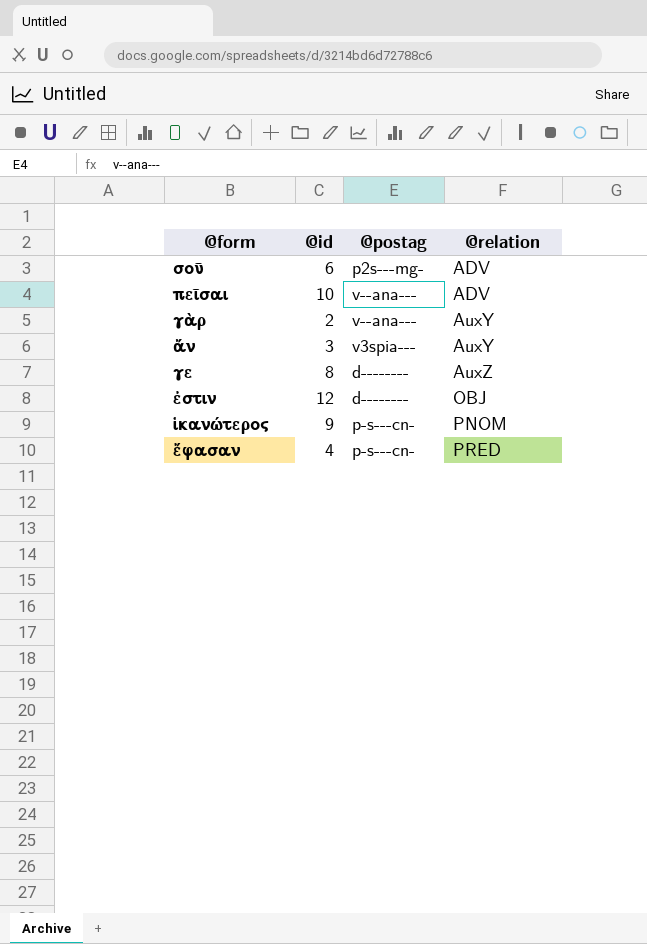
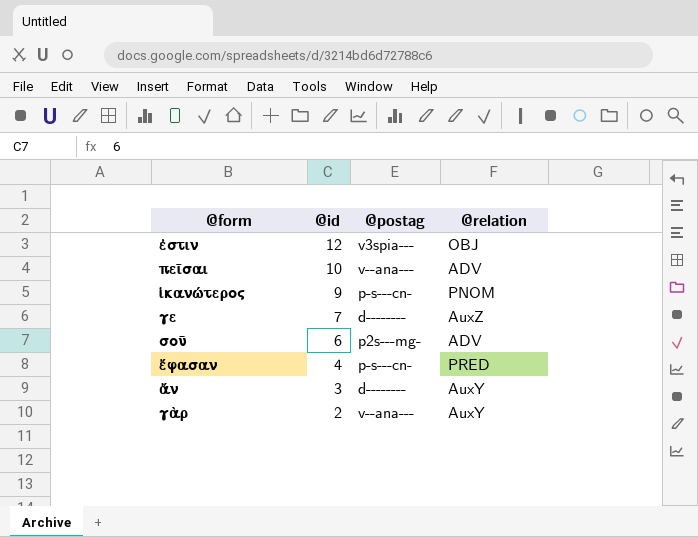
row order: @relation ascending -> @id descending
ἐστιν | @postag: d-------- -> v3spia---
γε | @id: 8 -> 7
ἄν | @postag: v3spia--- -> d--------

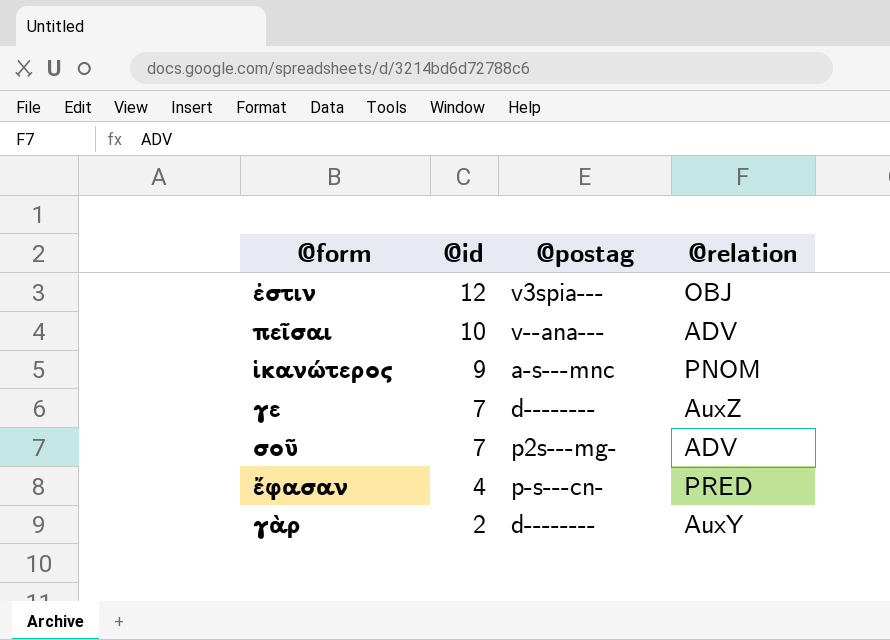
row ἄν: 3 | d-------- | AuxY -> none
ἱκανώτερος | @postag: p-s---cn- -> a-s---mnc
σοῦ | @id: 6 -> 7
γὰρ | @postag: v--ana--- -> d--------

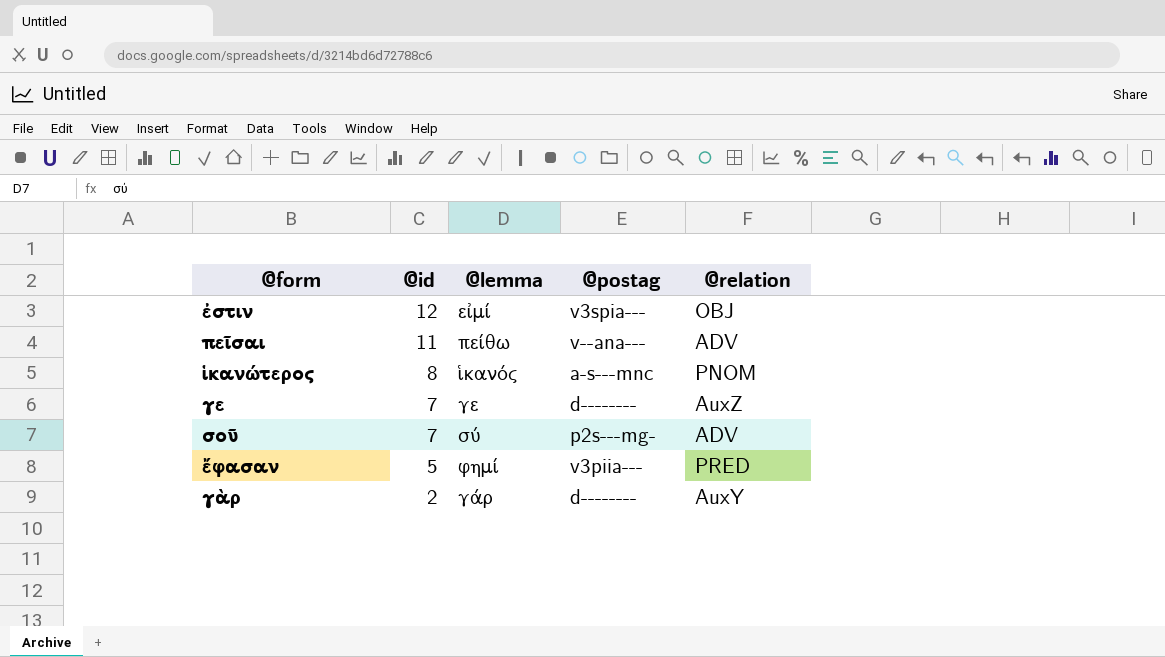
column @lemma | position: none -> 3
πεῖσαι | @id: 10 -> 11
ἱκανώτερος | @id: 9 -> 8
ἔφασαν | @id: 4 -> 5
ἔφασαν | @postag: p-s---cn- -> v3piia---

